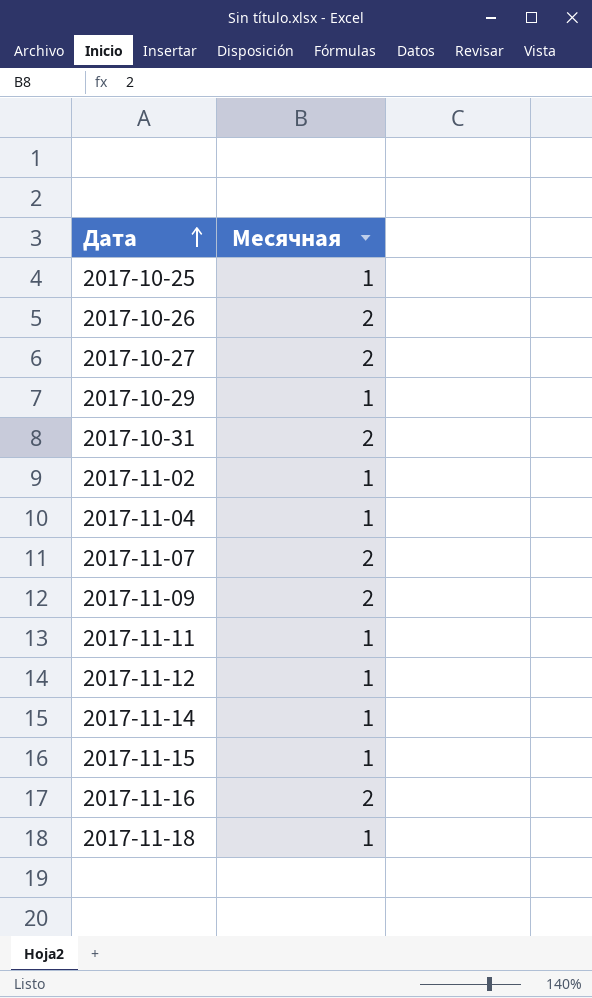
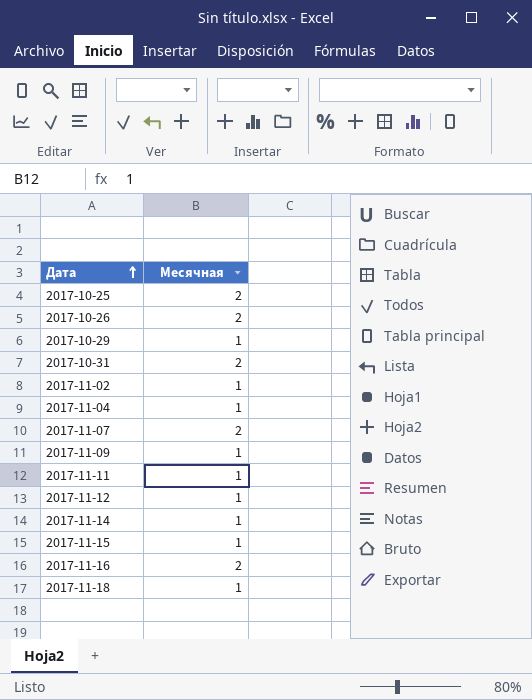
row 2017-10-27: 2 -> none
2017-10-25 | Месячная: 1 -> 2
2017-11-09 | Месячная: 2 -> 1

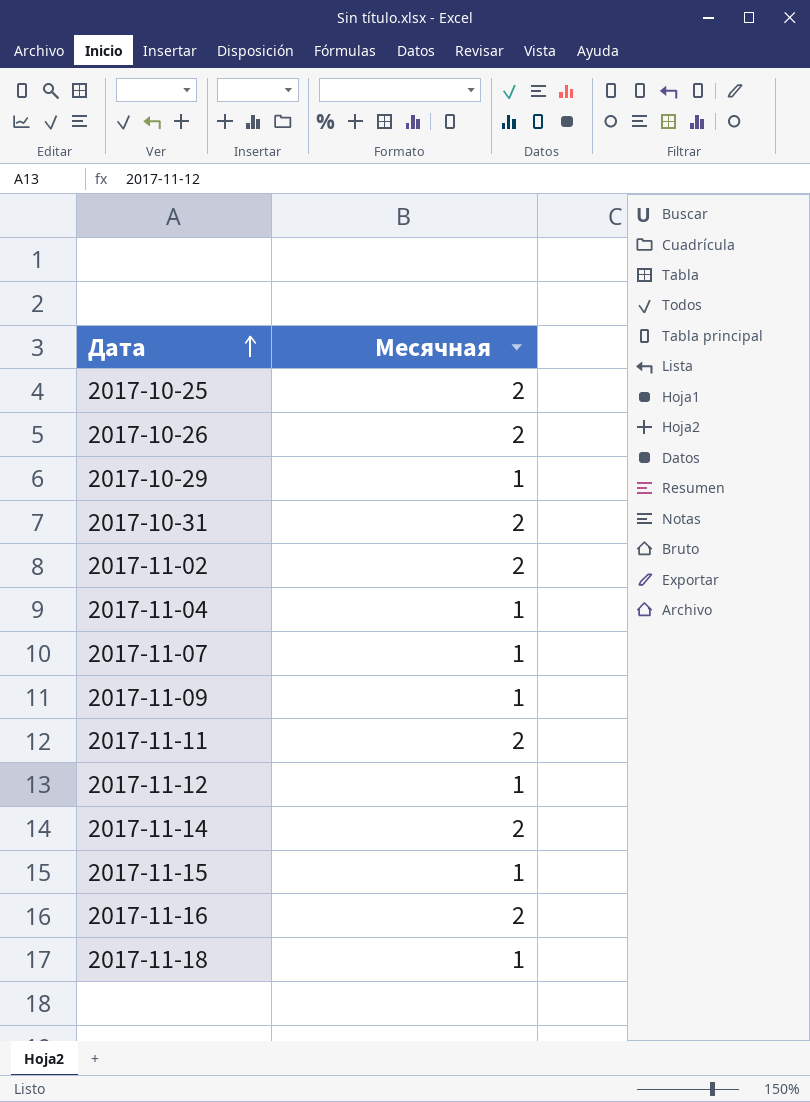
2017-11-02 | Месячная: 1 -> 2
2017-11-07 | Месячная: 2 -> 1
2017-11-11 | Месячная: 1 -> 2
2017-11-14 | Месячная: 1 -> 2

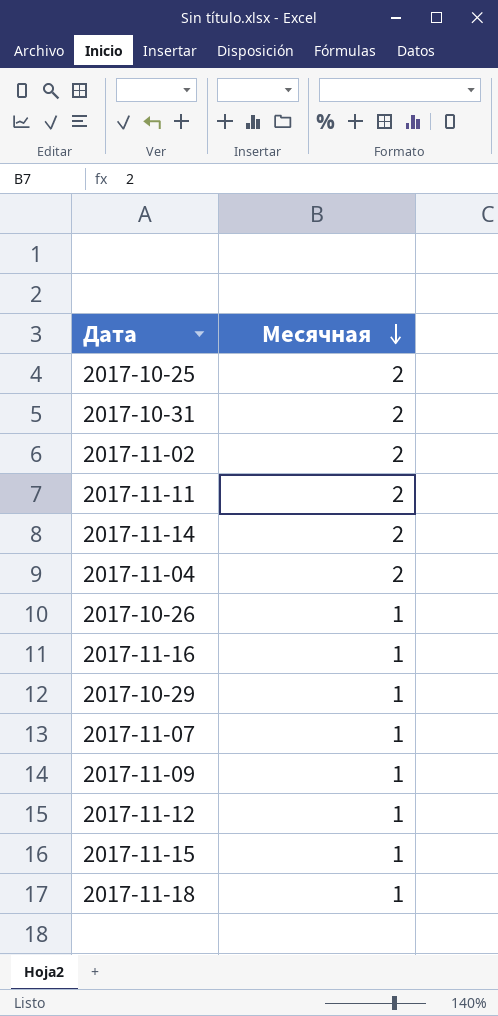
row order: Дата ascending -> Месячная descending
2017-11-04 | Месячная: 1 -> 2
2017-10-26 | Месячная: 2 -> 1
2017-11-16 | Месячная: 2 -> 1

